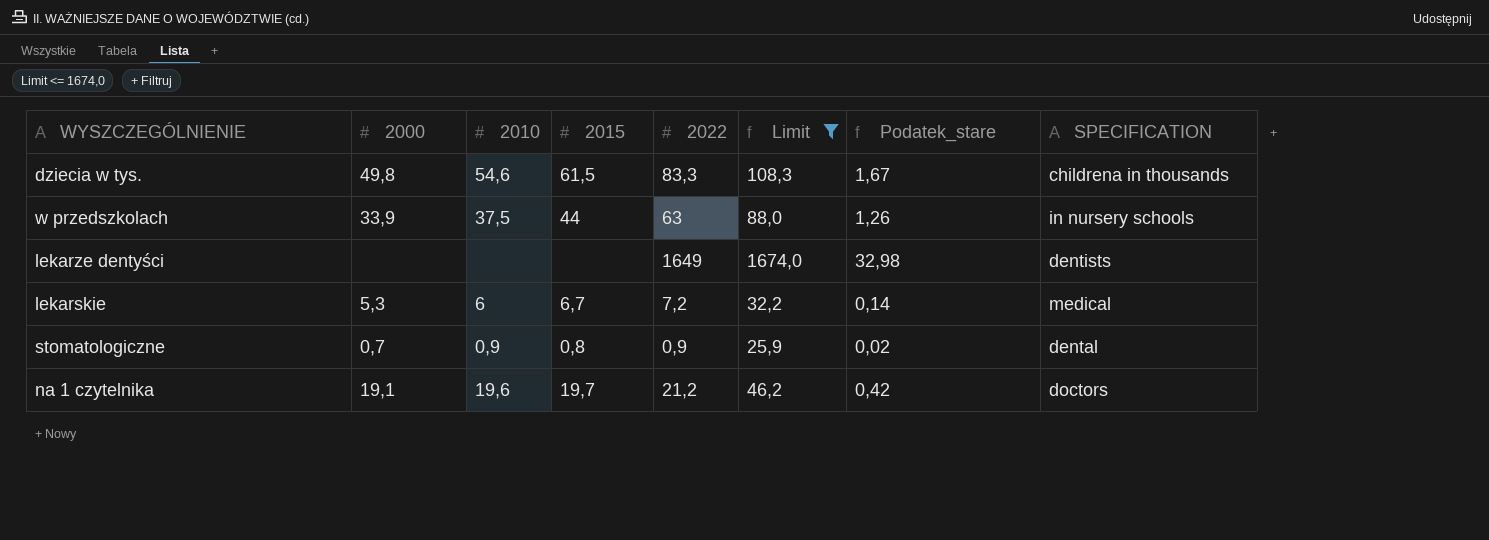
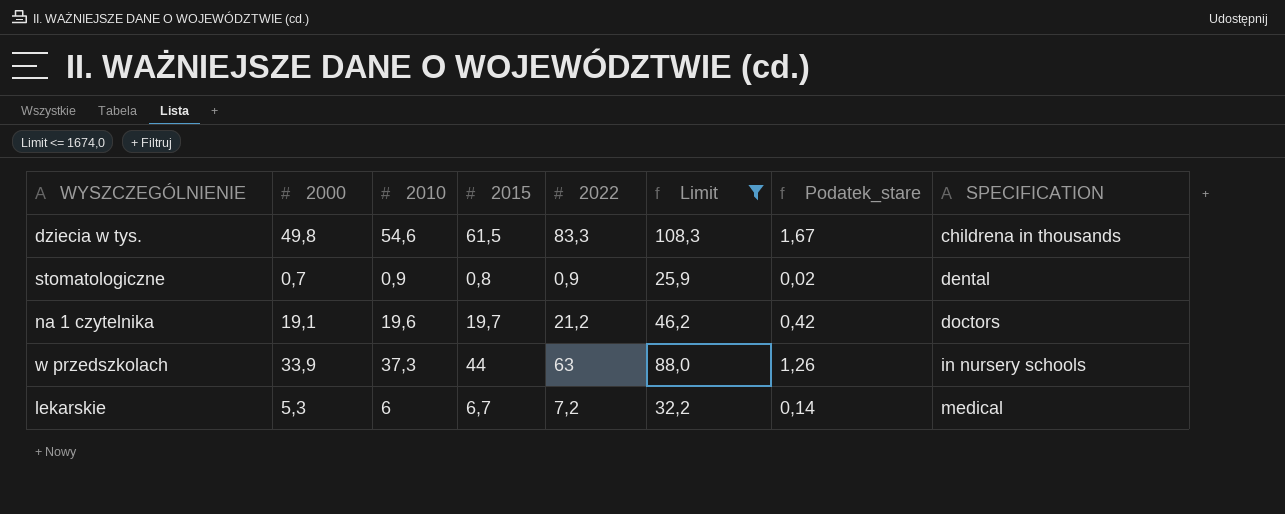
row order: none -> SPECIFICATION ascending
row lekarze dentyści: none | none | none | 1649 | 1674,0 | 32,98 | dentists -> none
w przedszkolach | 2010: 37,5 -> 37,3

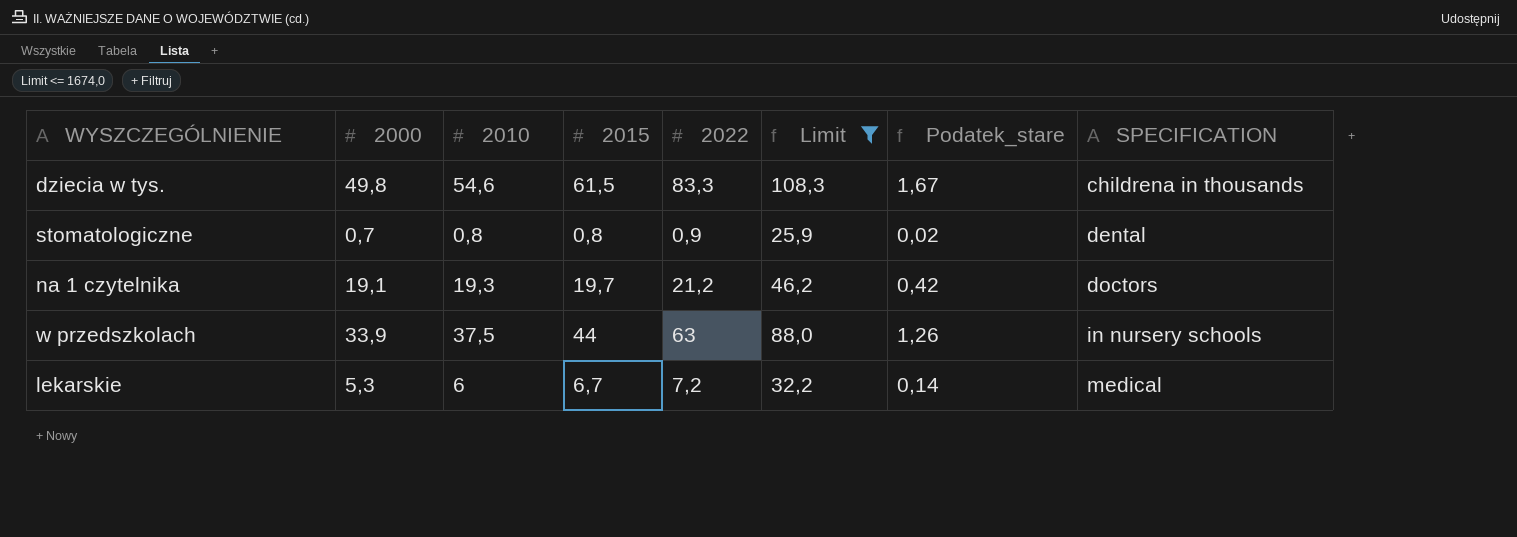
stomatologiczne | 2010: 0,9 -> 0,8
na 1 czytelnika | 2010: 19,6 -> 19,3
w przedszkolach | 2010: 37,3 -> 37,5

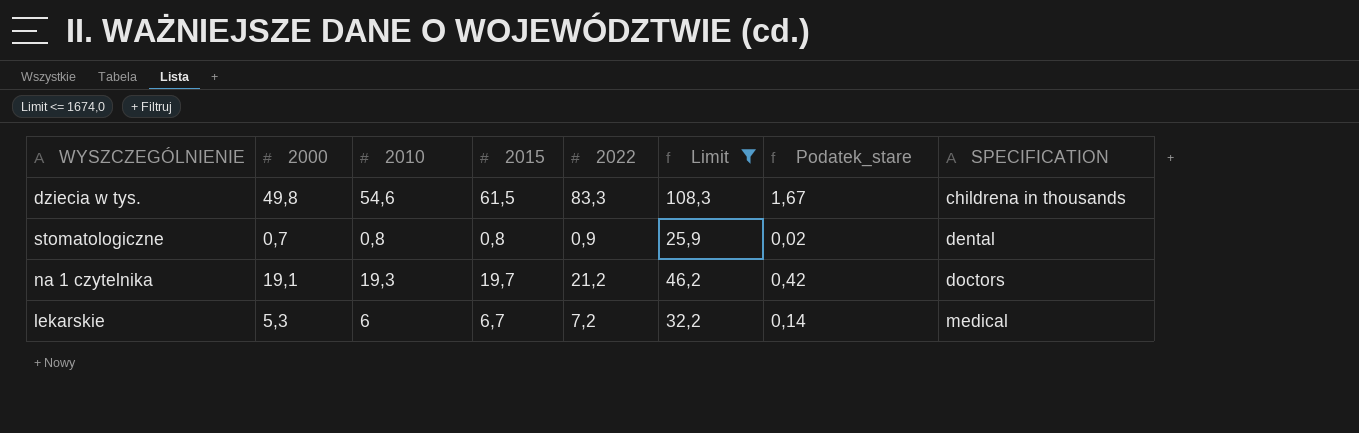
row w przedszkolach: 33,9 | 37,5 | 44 | 63 | 88,0 | 1,26 | in nursery schools -> none

